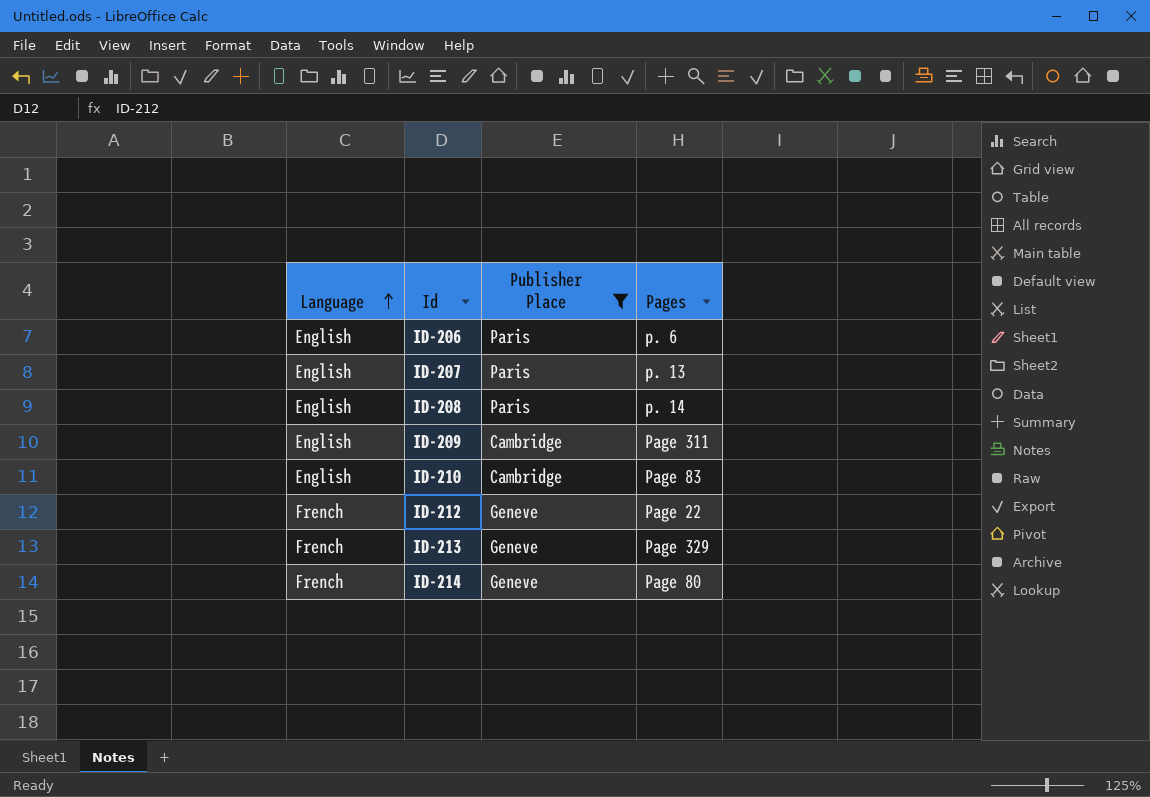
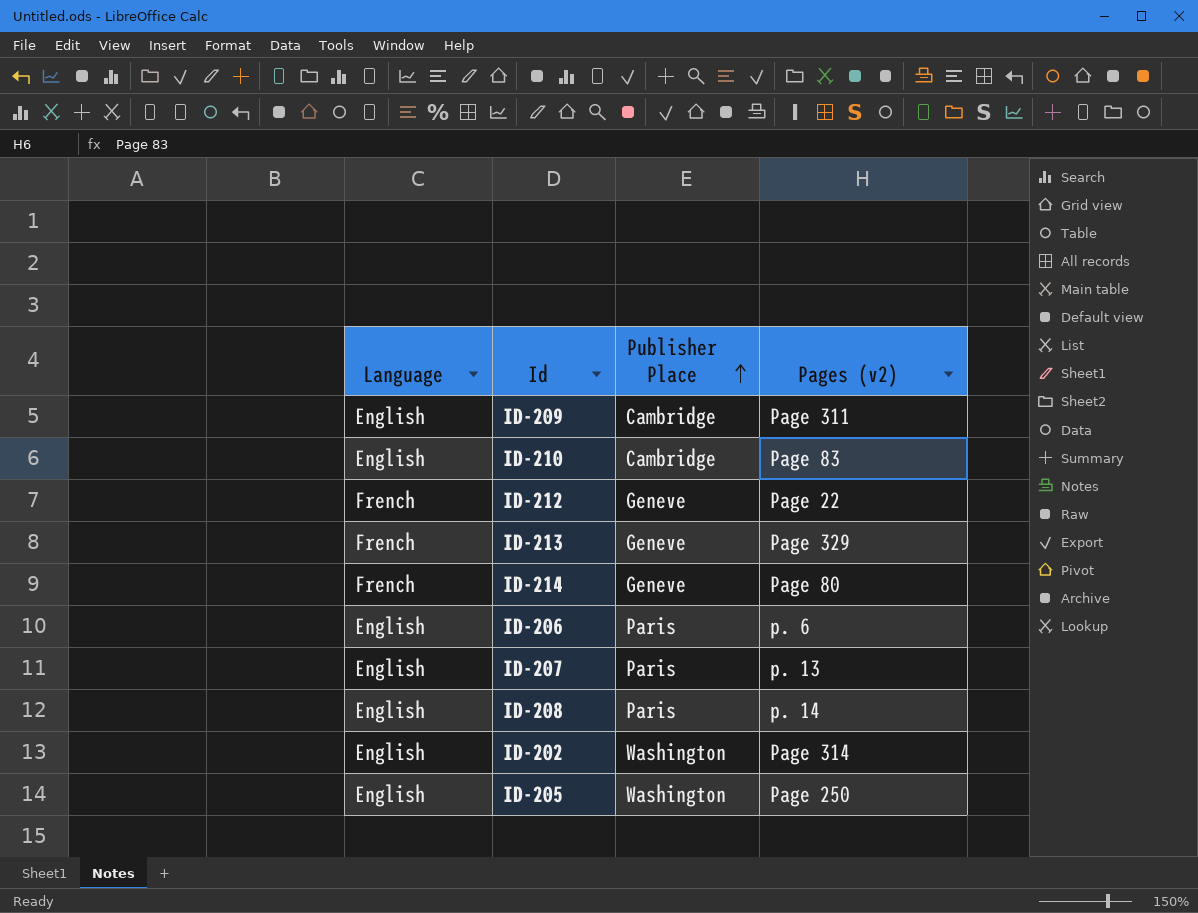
filter: Publisher Place != Washington -> none
row order: Language ascending -> Publisher Place ascending
column name: Pages -> Pages (v2)

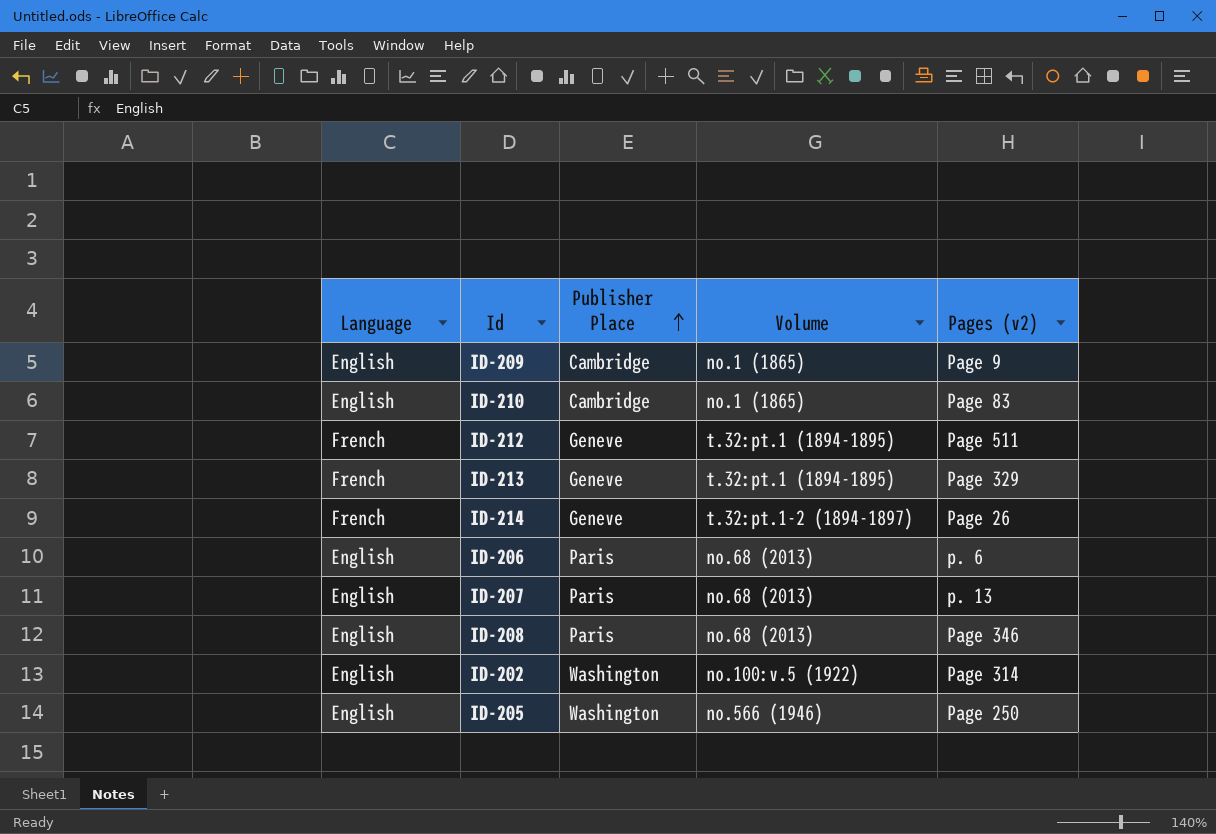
column Volume | position: none -> 4
ID-209 | Pages (v2): Page 311 -> Page 9
ID-212 | Pages (v2): Page 22 -> Page 511
ID-214 | Pages (v2): Page 80 -> Page 26
ID-208 | Pages (v2): p. 14 -> Page 346

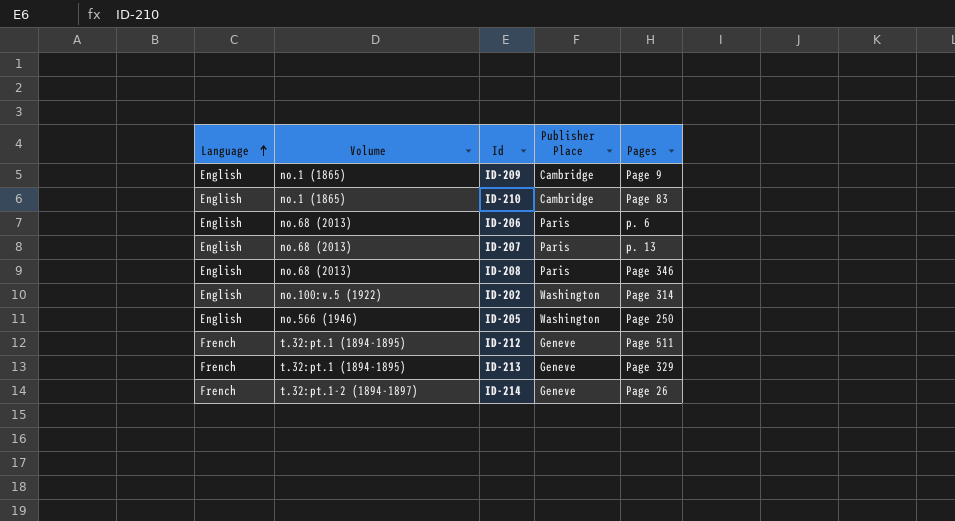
row order: Publisher Place ascending -> Language ascending
column Volume | position: 4 -> 2
column name: Pages (v2) -> Pages

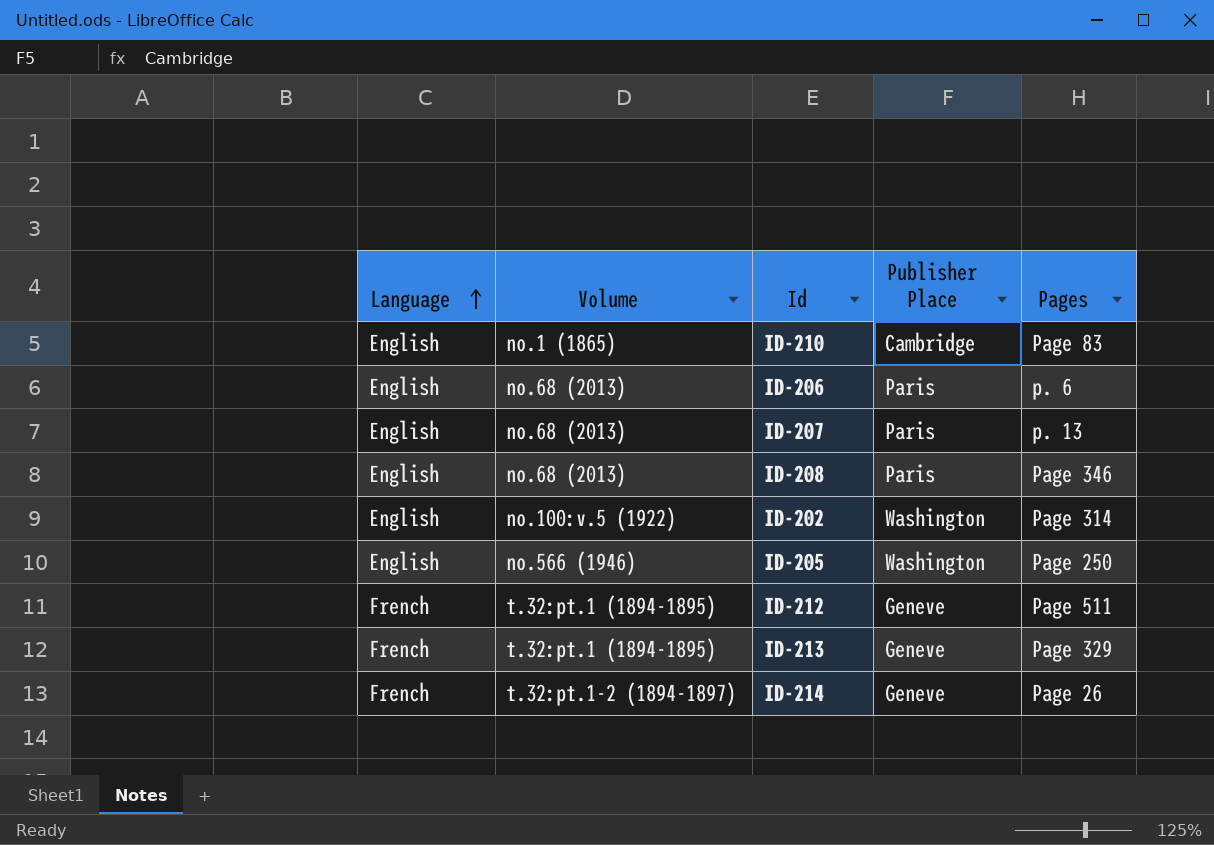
row ID-209: English | no.1 (1865) | Cambridge | Page 9 -> none

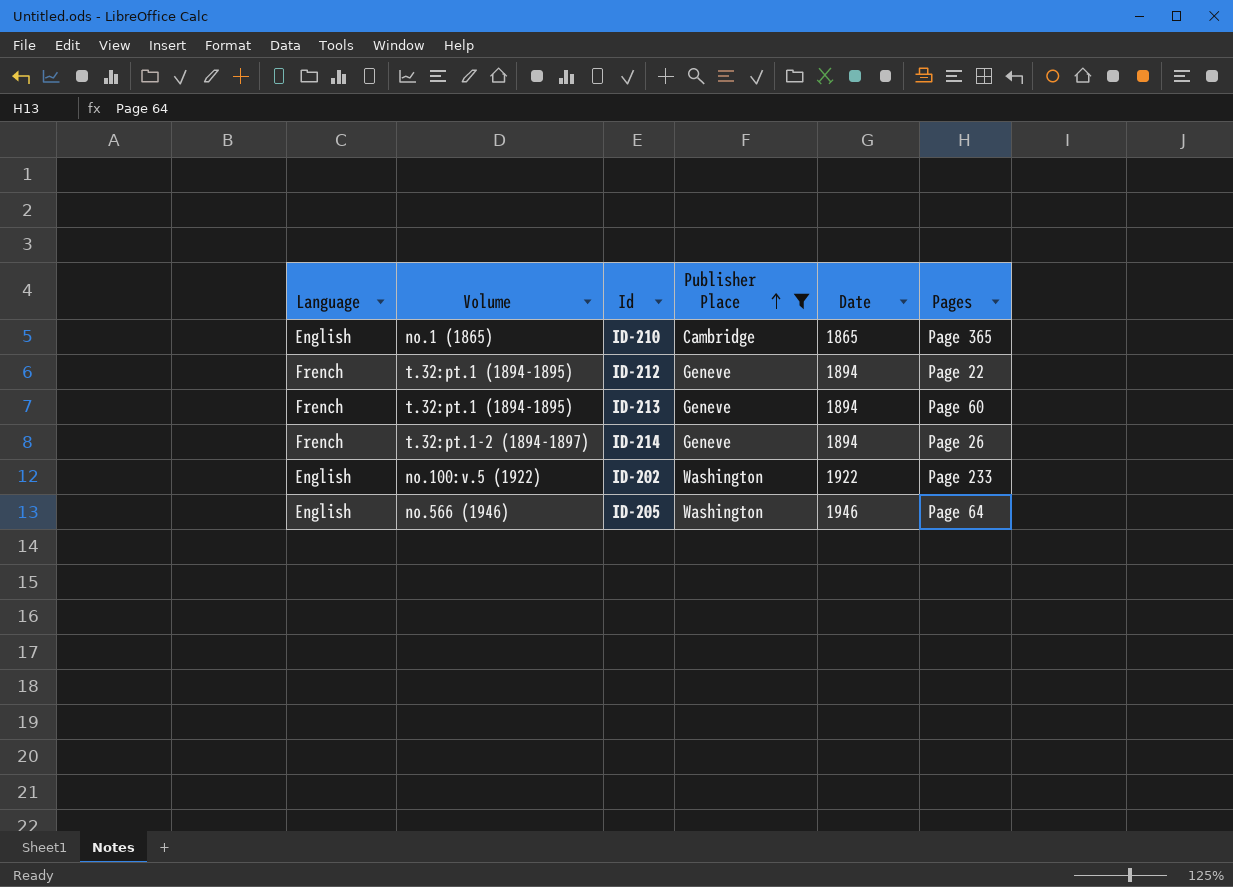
filter: none -> Publisher Place != Paris
row order: Language ascending -> Publisher Place ascending
column Date | position: none -> 5
ID-210 | Pages: Page 83 -> Page 365
ID-212 | Pages: Page 511 -> Page 22
ID-213 | Pages: Page 329 -> Page 60
ID-202 | Pages: Page 314 -> Page 233
ID-205 | Pages: Page 250 -> Page 64

